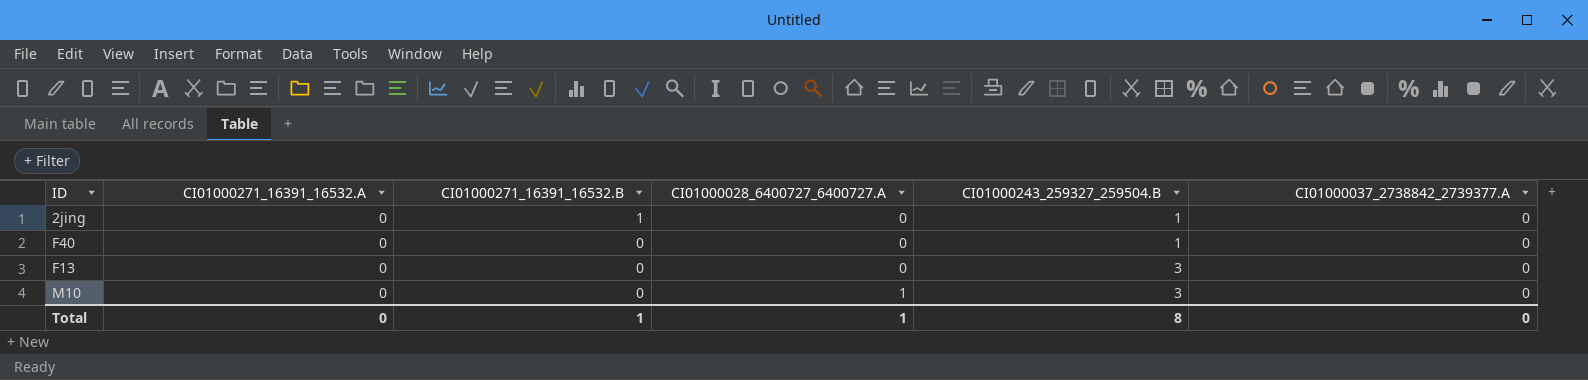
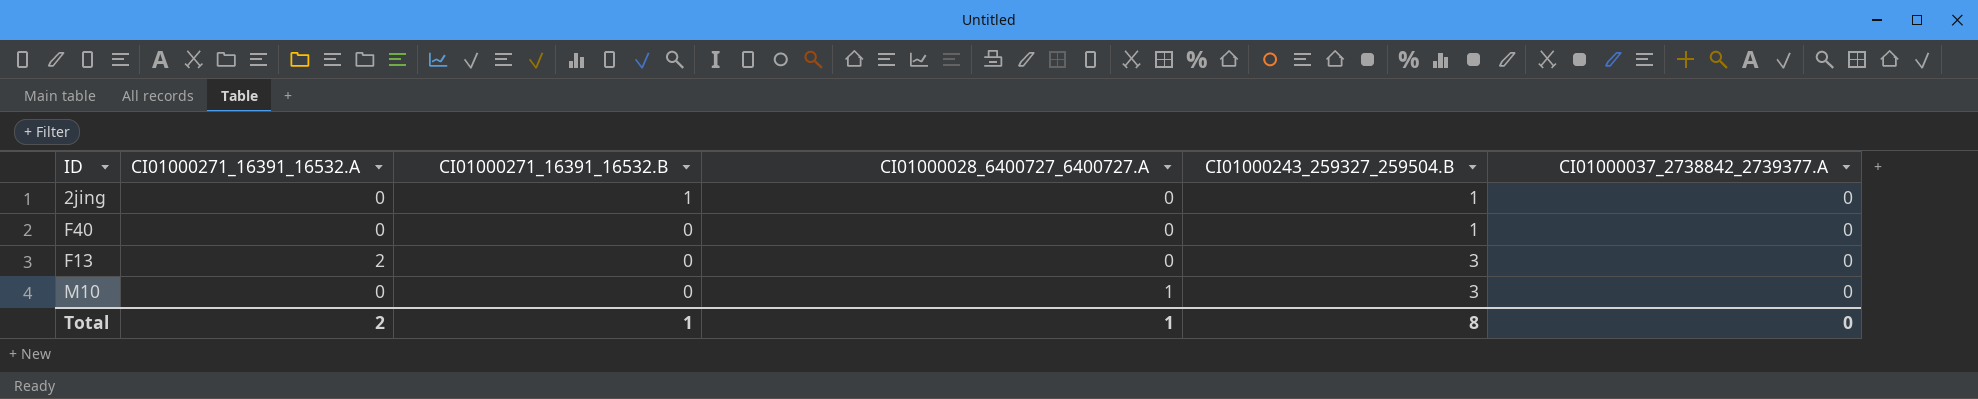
F13 | CI01000271_16391_16532.A: 0 -> 2
Total | CI01000271_16391_16532.A: 0 -> 2

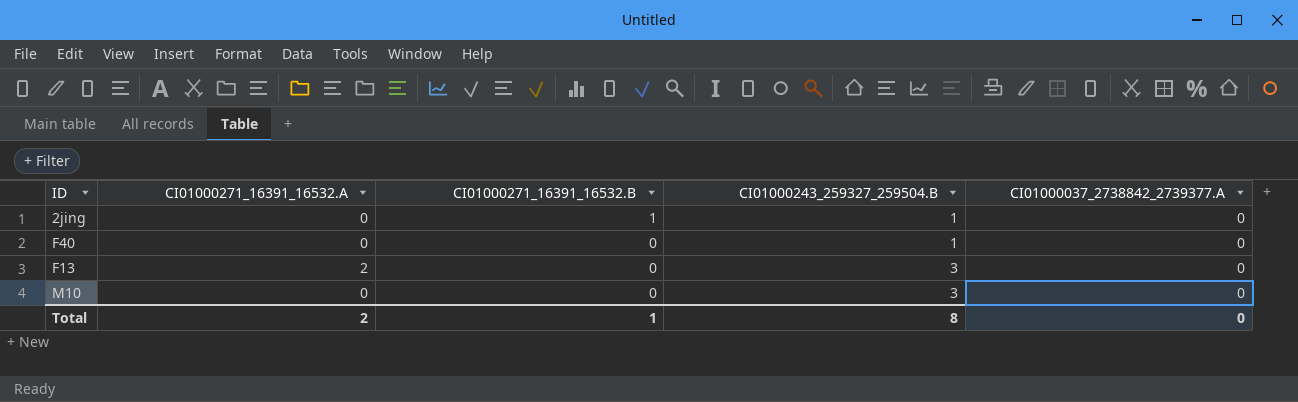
column CI01000028_6400727_6400727.A | position: 4 -> none

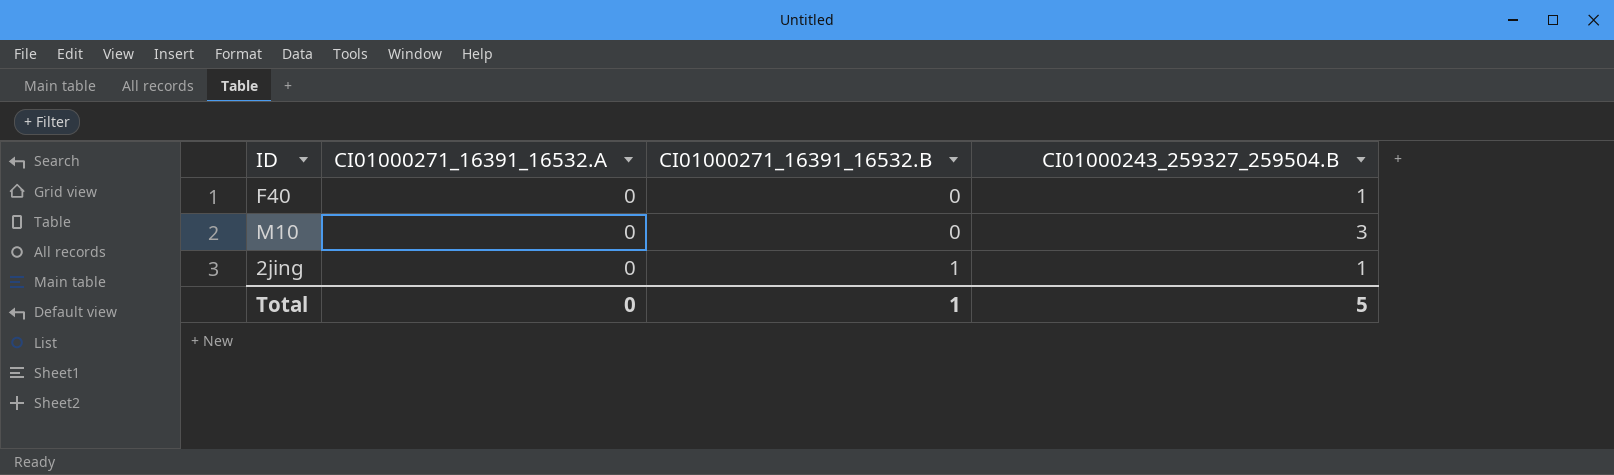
row order: CI01000271_16391_16532.B descending -> CI01000271_16391_16532.B ascending
column CI01000037_2738842_2739377.A | position: 5 -> none
row F13: 2 | 0 | 3 | 0 -> none
Total | CI01000271_16391_16532.A: 2 -> 0
Total | CI01000243_259327_259504.B: 8 -> 5

